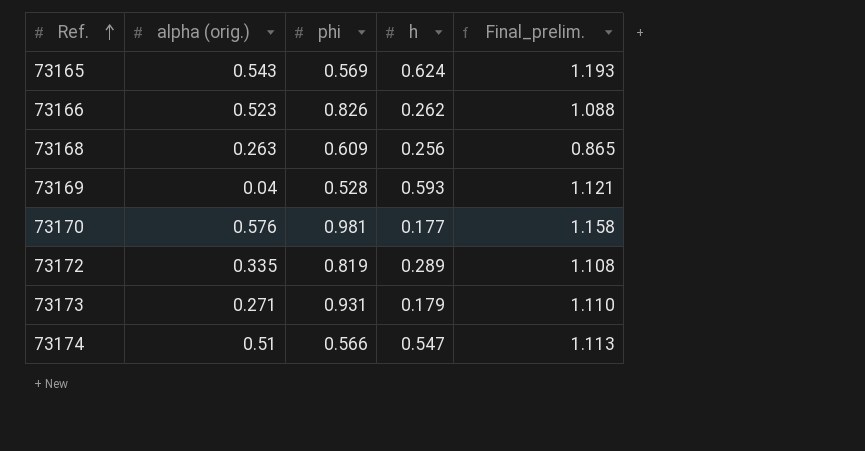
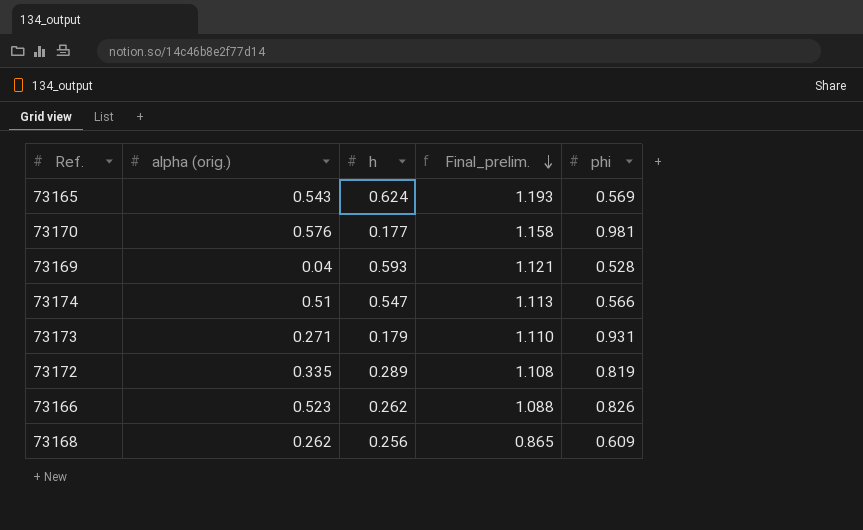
row order: Ref. ascending -> Final_prelim. descending
column phi | position: 3 -> 5
73168 | alpha (orig.): 0.263 -> 0.262

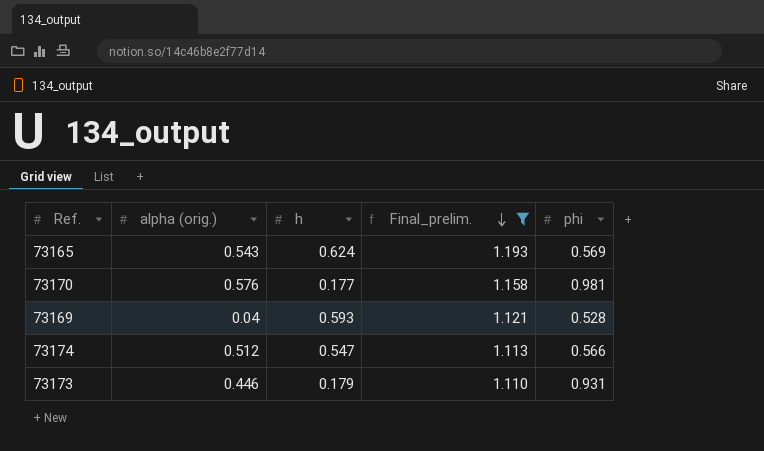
filter: none -> Final_prelim. >= 1.110
73174 | alpha (orig.): 0.51 -> 0.512
73173 | alpha (orig.): 0.271 -> 0.446

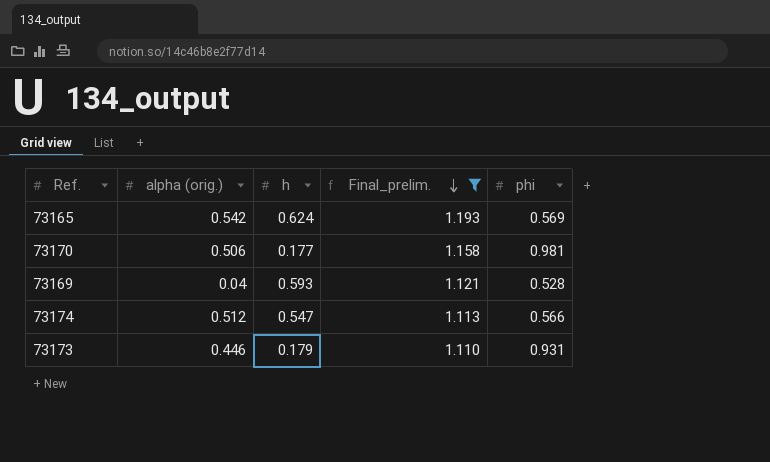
73165 | alpha (orig.): 0.543 -> 0.542
73170 | alpha (orig.): 0.576 -> 0.506

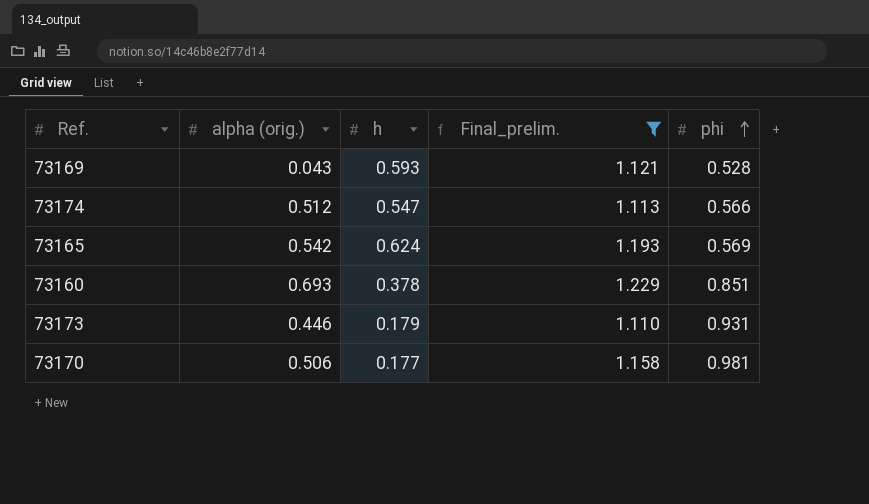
row order: Final_prelim. descending -> phi ascending
73169 | alpha (orig.): 0.04 -> 0.043
row 73160: none -> 0.693 | 0.378 | 1.229 | 0.851

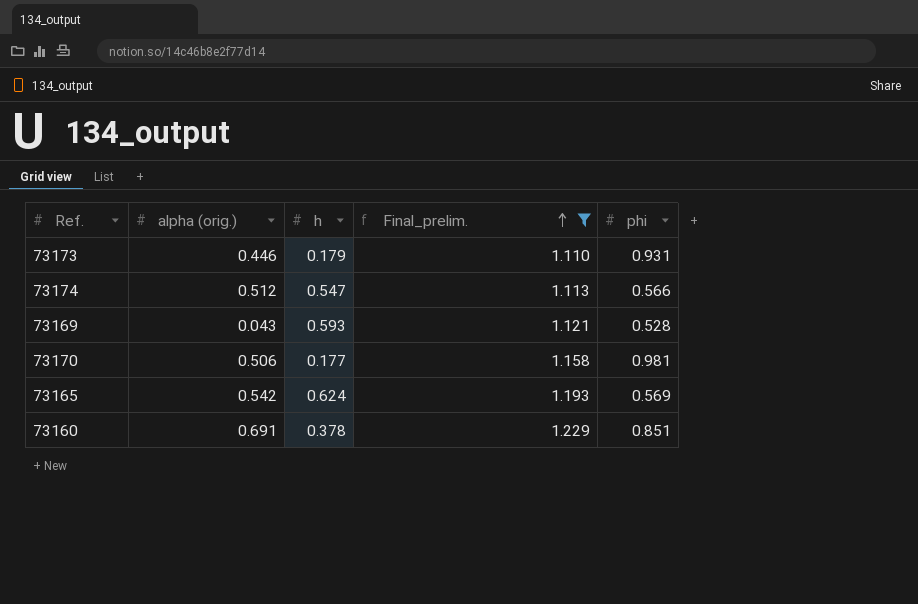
row order: phi ascending -> Final_prelim. ascending
73160 | alpha (orig.): 0.693 -> 0.691

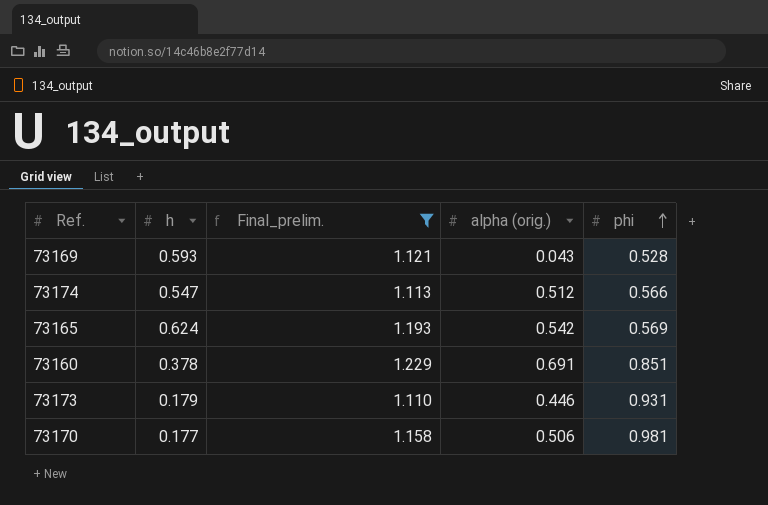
row order: Final_prelim. ascending -> phi ascending
column alpha (orig.) | position: 2 -> 4

